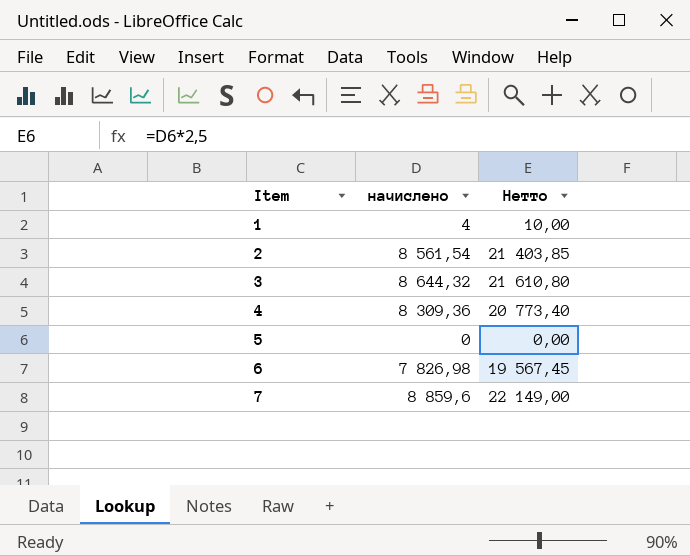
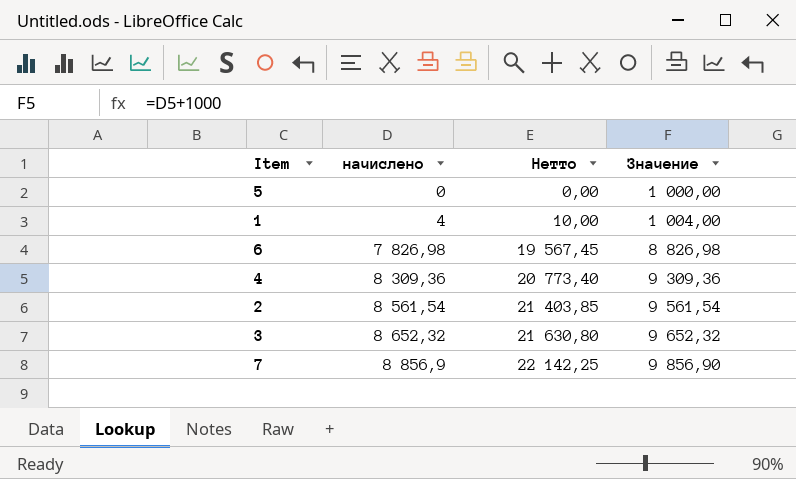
row order: Item ascending -> начислено ascending
column Значение | formula: none -> [начислено] + 1000
3 | начислено: 8 644,32 -> 8 652,32
3 | Нетто: 21 610,80 -> 21 630,80
7 | начислено: 8 859,6 -> 8 856,9
7 | Нетто: 22 149,00 -> 22 142,25

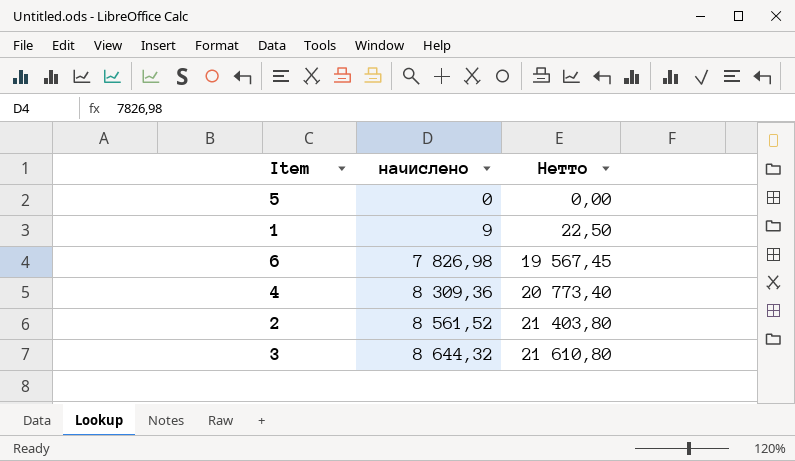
column Значение | formula: [начислено] + 1000 -> none
row 7: 8 856,9 | 22 142,25 | 9 856,90 -> none
1 | начислено: 4 -> 9
1 | Нетто: 10,00 -> 22,50
2 | начислено: 8 561,54 -> 8 561,52
2 | Нетто: 21 403,85 -> 21 403,80
3 | начислено: 8 652,32 -> 8 644,32
3 | Нетто: 21 630,80 -> 21 610,80

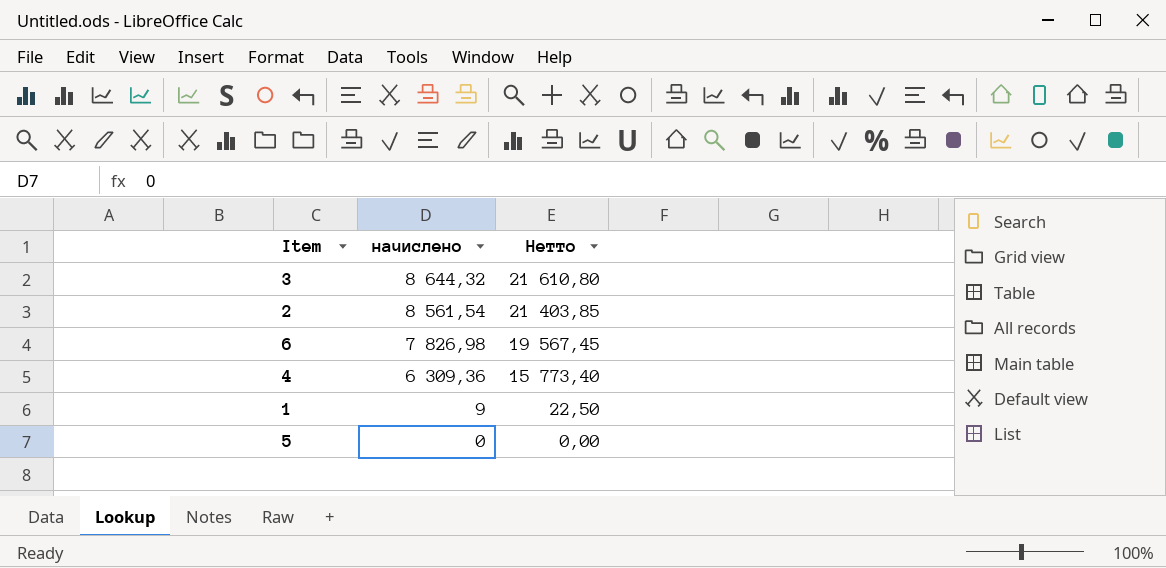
row order: начислено ascending -> начислено descending
2 | начислено: 8 561,52 -> 8 561,54
2 | Нетто: 21 403,80 -> 21 403,85
4 | начислено: 8 309,36 -> 6 309,36
4 | Нетто: 20 773,40 -> 15 773,40

